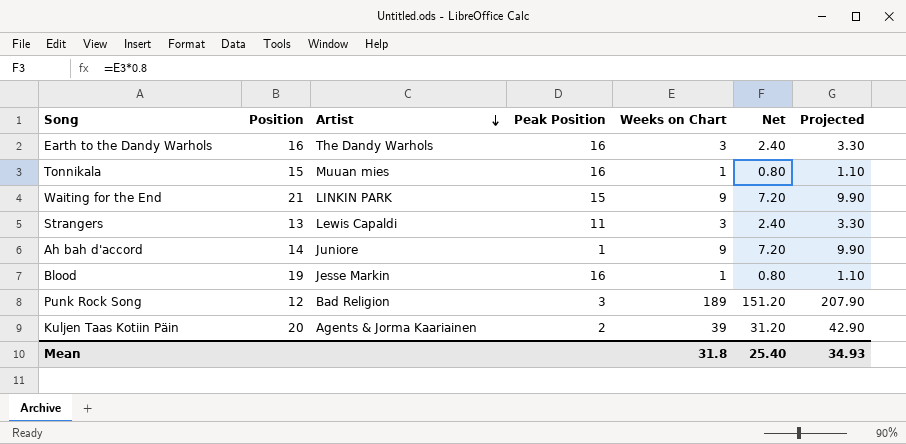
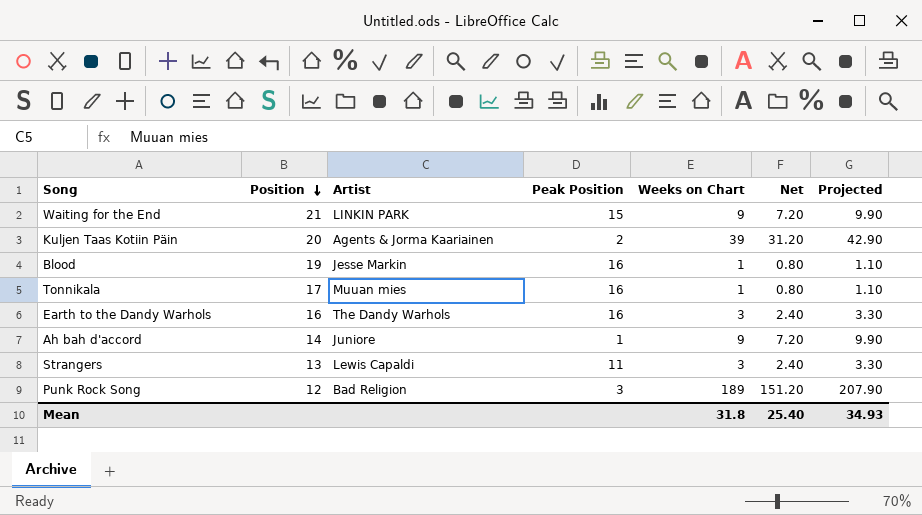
row order: Artist descending -> Position descending
Tonnikala | Position: 15 -> 17

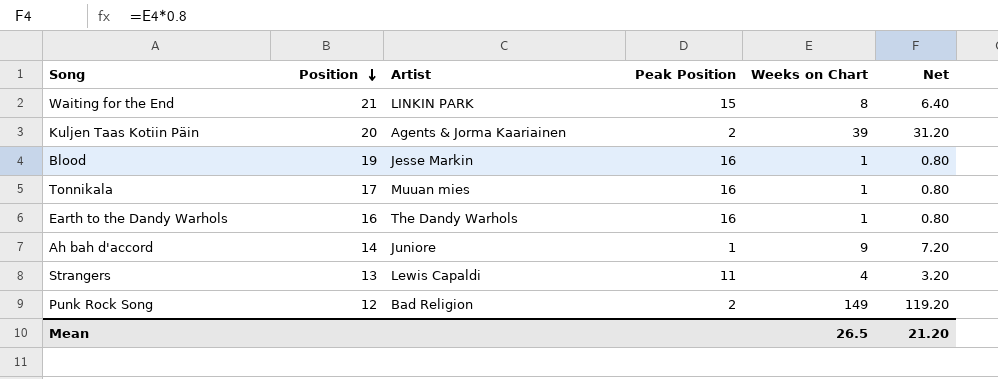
column Projected | formula: [Weeks on Chart] * 1.1 -> none
Waiting for the End | Weeks on Chart: 9 -> 8
Waiting for the End | Net: 7.20 -> 6.40
Earth to the Dandy Warhols | Weeks on Chart: 3 -> 1
Earth to the Dandy Warhols | Net: 2.40 -> 0.80
Strangers | Weeks on Chart: 3 -> 4
Strangers | Net: 2.40 -> 3.20
Punk Rock Song | Peak Position: 3 -> 2
Punk Rock Song | Weeks on Chart: 189 -> 149
Punk Rock Song | Net: 151.20 -> 119.20
Mean | Weeks on Chart: 31.8 -> 26.5
Mean | Net: 25.40 -> 21.20

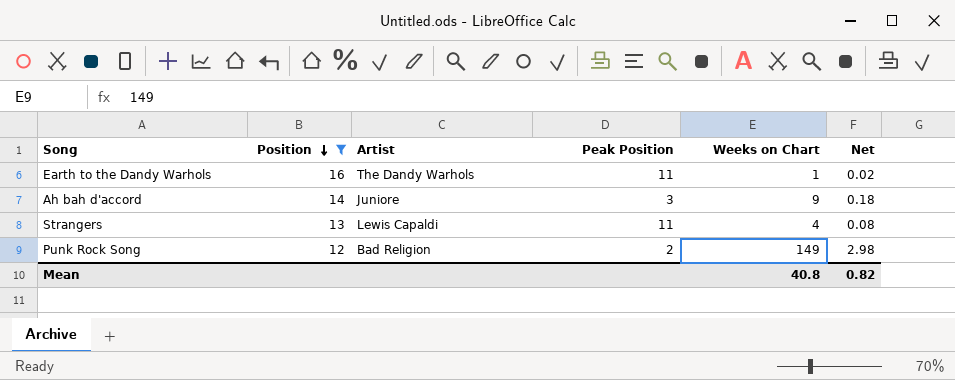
filter: none -> Position <= 16
column Net | formula: [Weeks on Chart] * 0.8 -> [Weeks on Chart] * 0.02
Earth to the Dandy Warhols | Peak Position: 16 -> 11
Ah bah d'accord | Peak Position: 1 -> 3
Mean | Weeks on Chart: 26.5 -> 40.8
Mean | Net: 21.20 -> 0.82

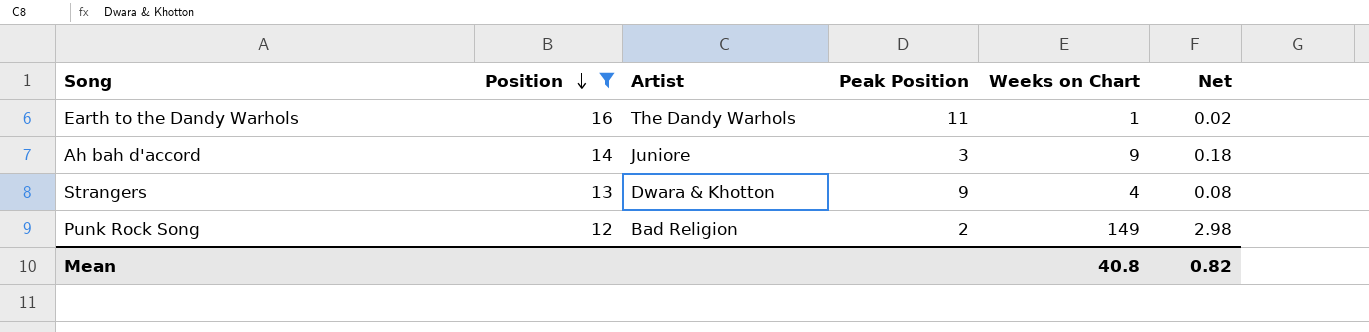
Strangers | Artist: Lewis Capaldi -> Dwara & Khotton
Strangers | Peak Position: 11 -> 9

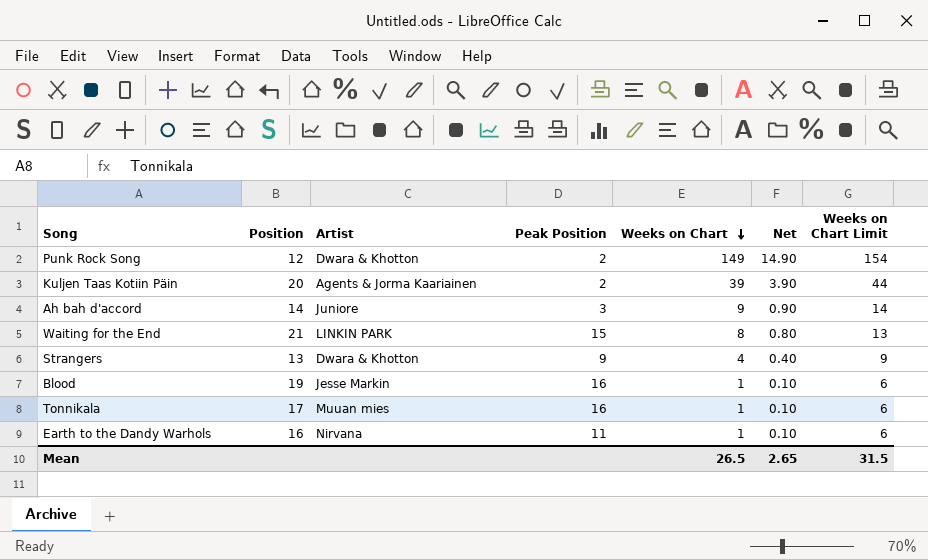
filter: Position <= 16 -> none
row order: Position descending -> Weeks on Chart descending
column Net | formula: [Weeks on Chart] * 0.02 -> [Weeks on Chart] * 0.1
column Weeks on Chart Limit | formula: none -> [Weeks on Chart] + 5
Punk Rock Song | Artist: Bad Religion -> Dwara & Khotton
Earth to the Dandy Warhols | Artist: The Dandy Warhols -> Nirvana
Mean | Weeks on Chart: 40.8 -> 26.5
Mean | Net: 0.82 -> 2.65

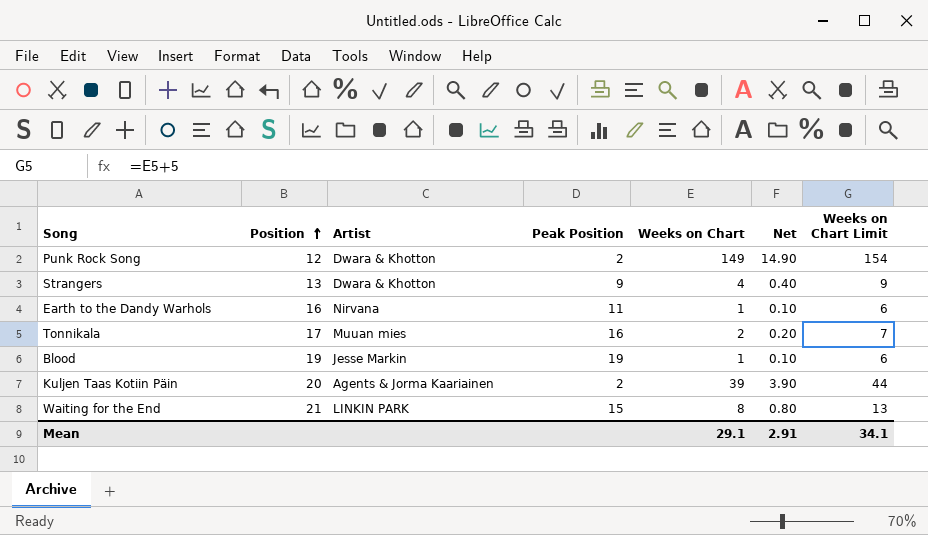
row order: Weeks on Chart descending -> Position ascending
row Ah bah d'accord: 14 | Juniore | 3 | 9 | 0.90 | 14 -> none
Tonnikala | Weeks on Chart: 1 -> 2
Tonnikala | Net: 0.10 -> 0.20
Tonnikala | Weeks on Chart Limit: 6 -> 7
Blood | Peak Position: 16 -> 19
Mean | Weeks on Chart: 26.5 -> 29.1
Mean | Net: 2.65 -> 2.91
Mean | Weeks on Chart Limit: 31.5 -> 34.1

